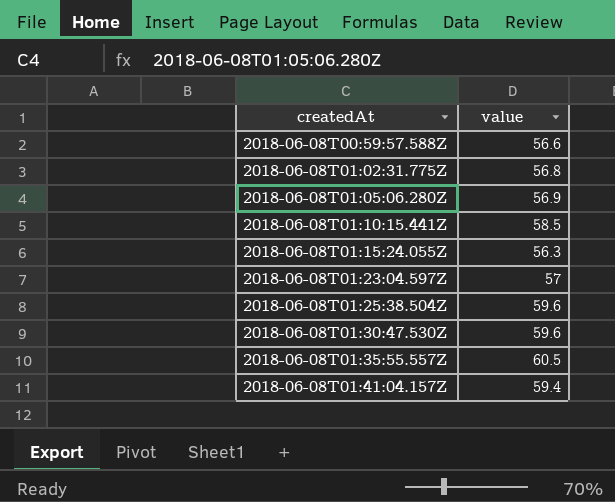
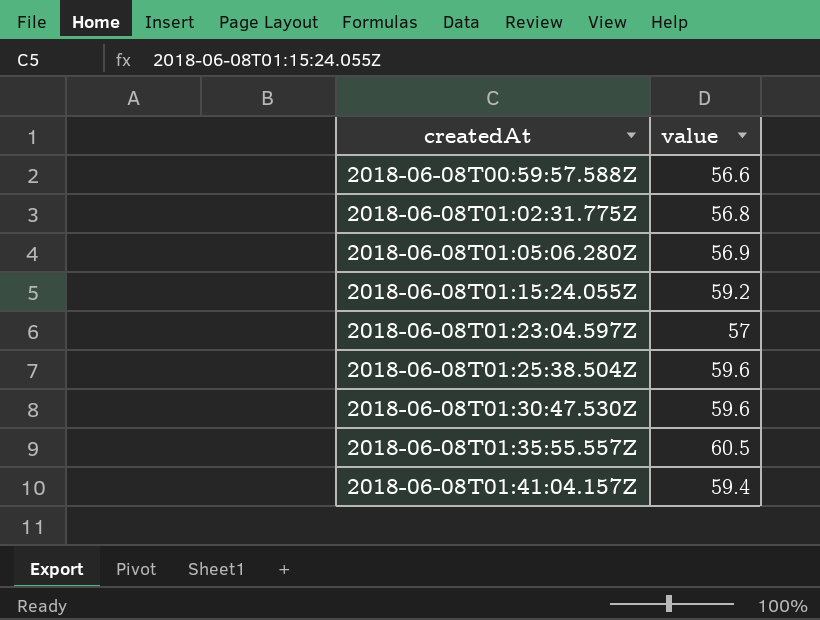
row 2018-06-08T01:10:15.441Z: 58.5 -> none
2018-06-08T01:15:24.055Z | value: 56.3 -> 59.2

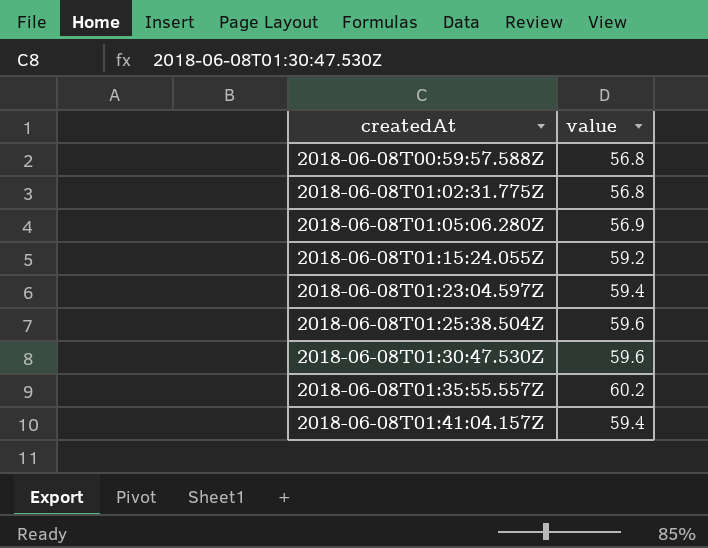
2018-06-08T00:59:57.588Z | value: 56.6 -> 56.8
2018-06-08T01:23:04.597Z | value: 57 -> 59.4
2018-06-08T01:35:55.557Z | value: 60.5 -> 60.2

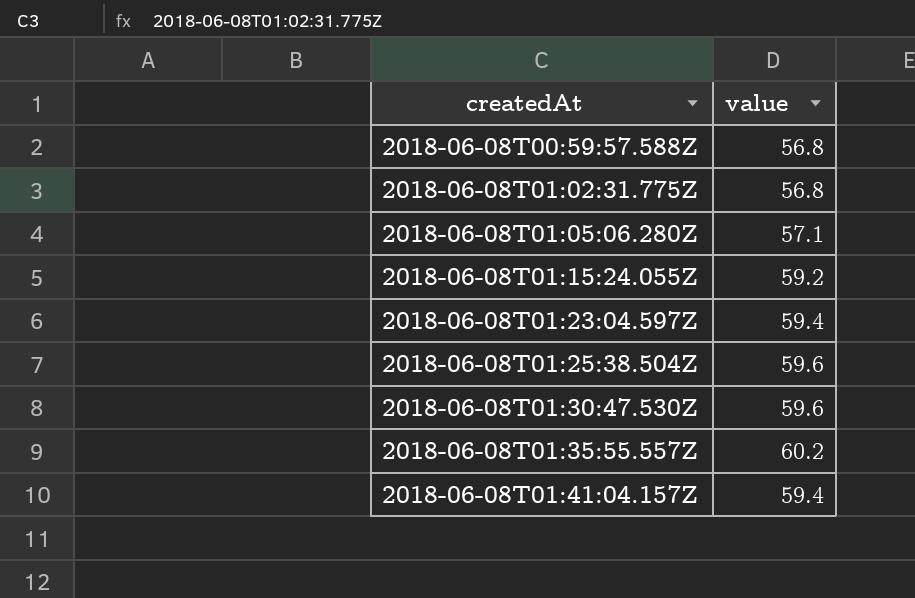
2018-06-08T01:05:06.280Z | value: 56.9 -> 57.1

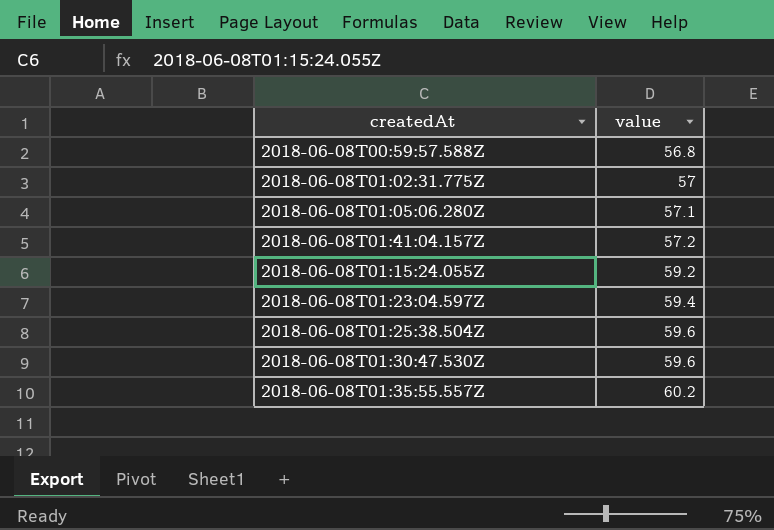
row order: createdAt ascending -> value ascending
2018-06-08T01:02:31.775Z | value: 56.8 -> 57
2018-06-08T01:41:04.157Z | value: 59.4 -> 57.2

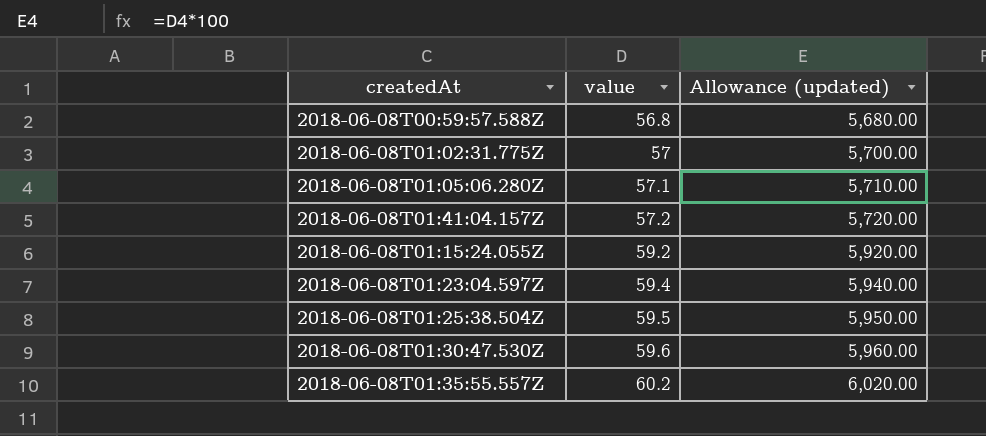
column Allowance (updated) | formula: none -> [value] * 100
2018-06-08T01:25:38.504Z | value: 59.6 -> 59.5

